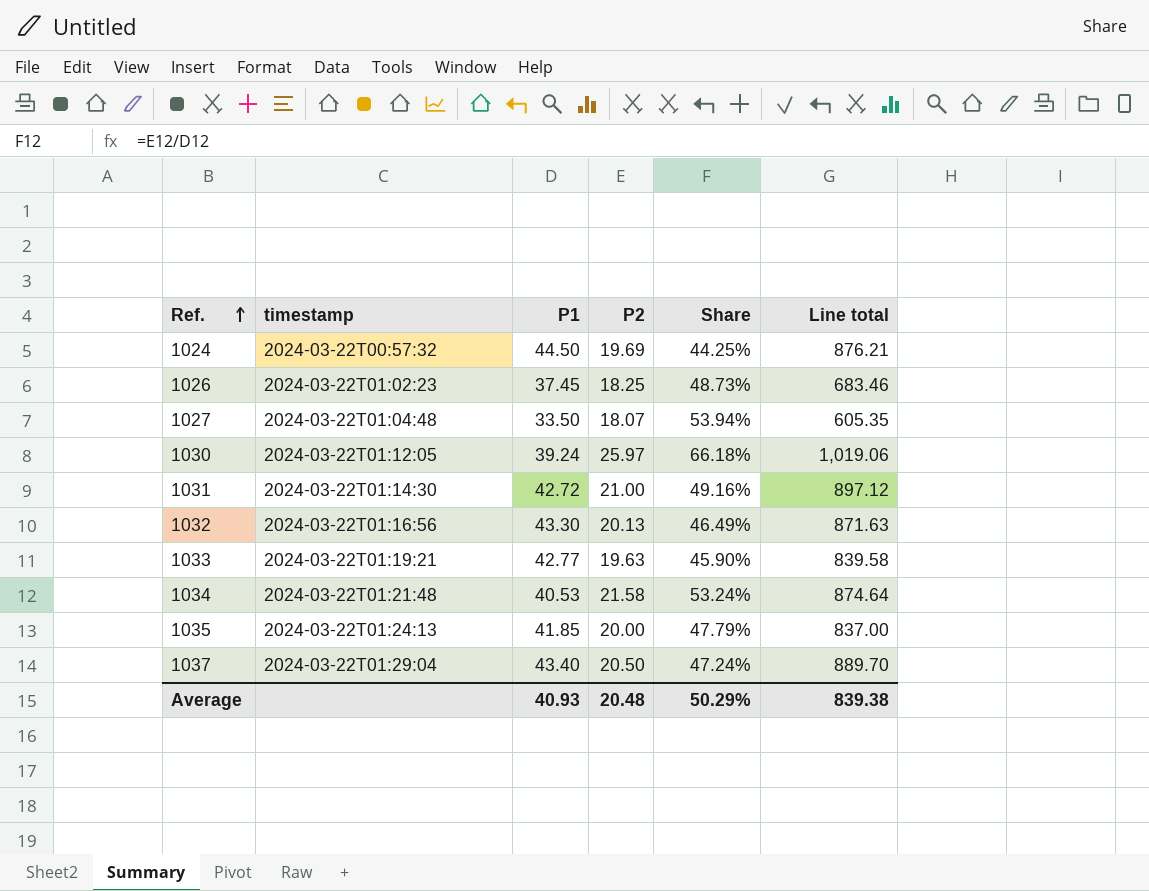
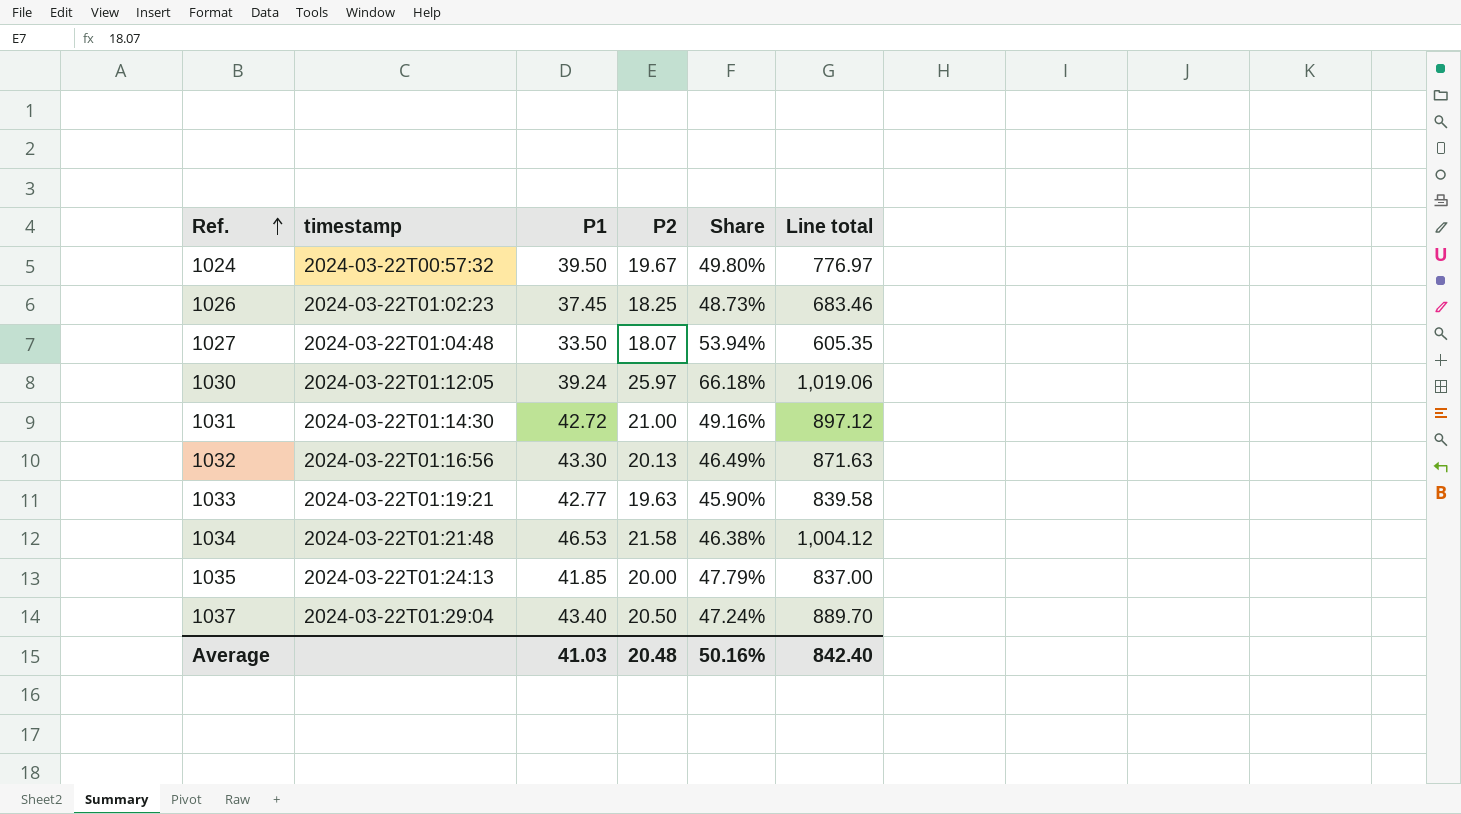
1024 | P1: 44.50 -> 39.50
1024 | P2: 19.69 -> 19.67
1024 | Share: 44.25% -> 49.80%
1024 | Line total: 876.21 -> 776.97
1034 | P1: 40.53 -> 46.53
1034 | Share: 53.24% -> 46.38%
1034 | Line total: 874.64 -> 1,004.12
Average | P1: 40.93 -> 41.03
Average | Share: 50.29% -> 50.16%
Average | Line total: 839.38 -> 842.40

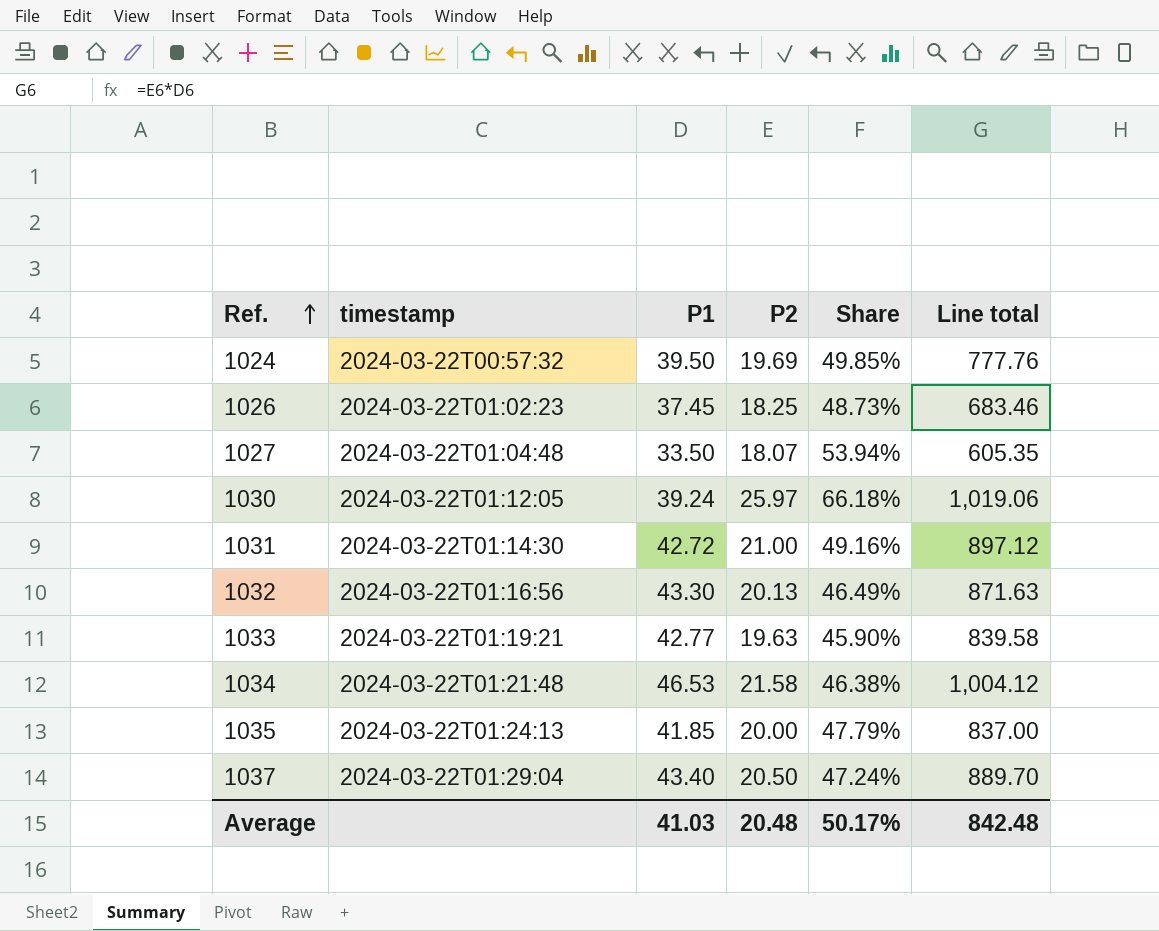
1024 | P2: 19.67 -> 19.69
1024 | Share: 49.80% -> 49.85%
1024 | Line total: 776.97 -> 777.76
Average | Share: 50.16% -> 50.17%
Average | Line total: 842.40 -> 842.48

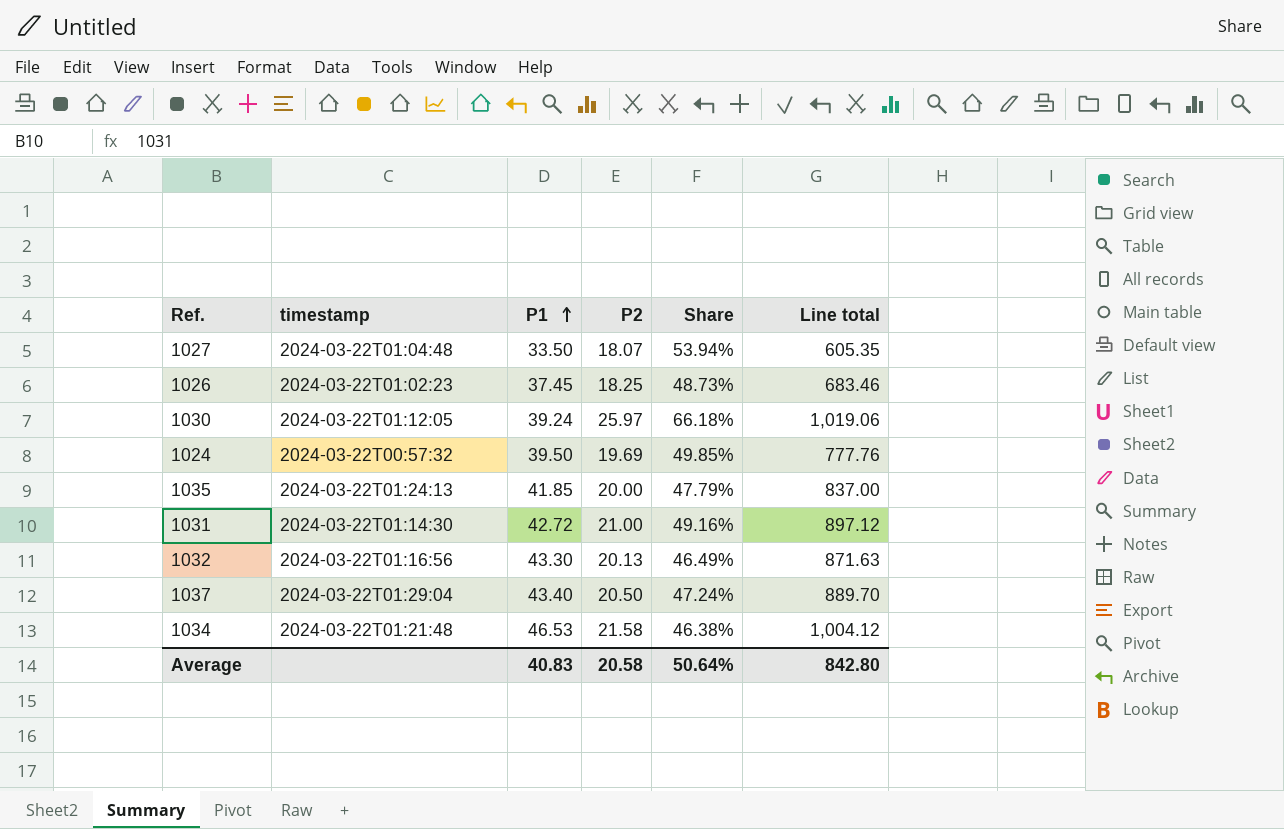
row order: Ref. ascending -> P1 ascending
row 1033: 2024-03-22T01:19:21 | 42.77 | 19.63 | 45.90% | 839.58 -> none
Average | P1: 41.03 -> 40.83
Average | P2: 20.48 -> 20.58
Average | Share: 50.17% -> 50.64%
Average | Line total: 842.48 -> 842.80

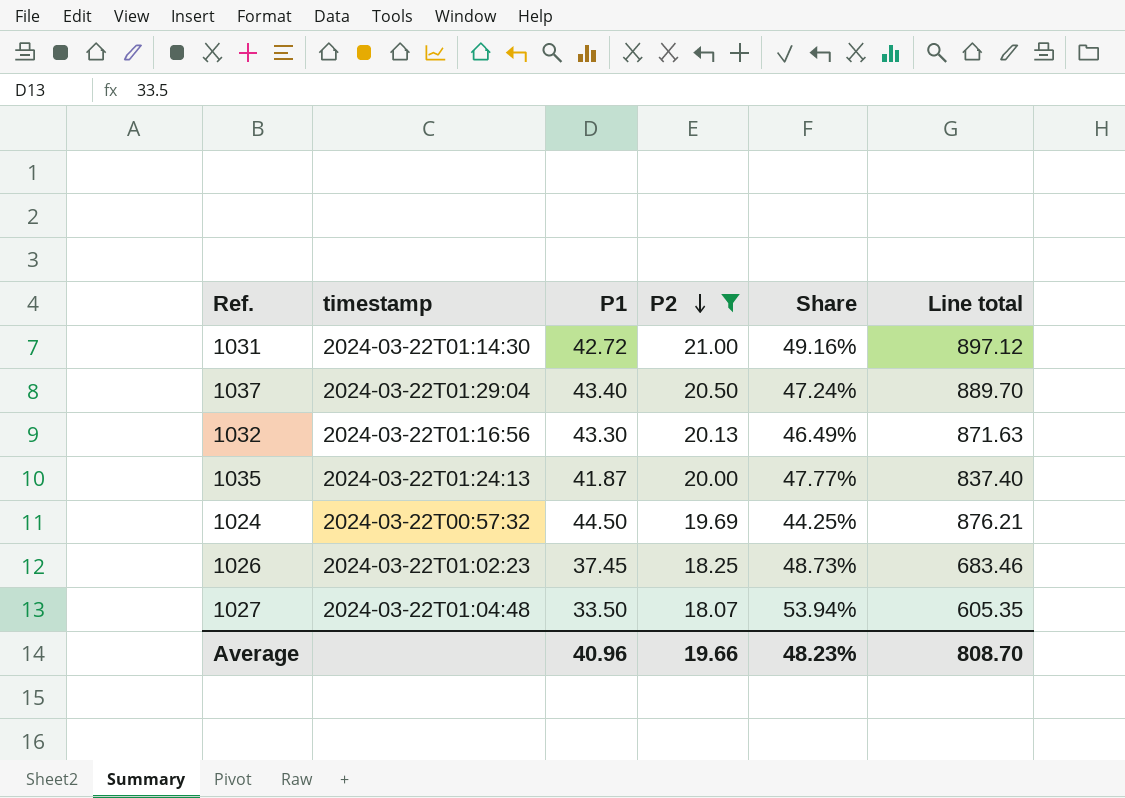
filter: none -> P2 <= 21.00
row order: P1 ascending -> P2 descending
1035 | P1: 41.85 -> 41.87
1035 | Share: 47.79% -> 47.77%
1035 | Line total: 837.00 -> 837.40
1024 | P1: 39.50 -> 44.50
1024 | Share: 49.85% -> 44.25%
1024 | Line total: 777.76 -> 876.21
Average | P1: 40.83 -> 40.96
Average | P2: 20.58 -> 19.66
Average | Share: 50.64% -> 48.23%
Average | Line total: 842.80 -> 808.70

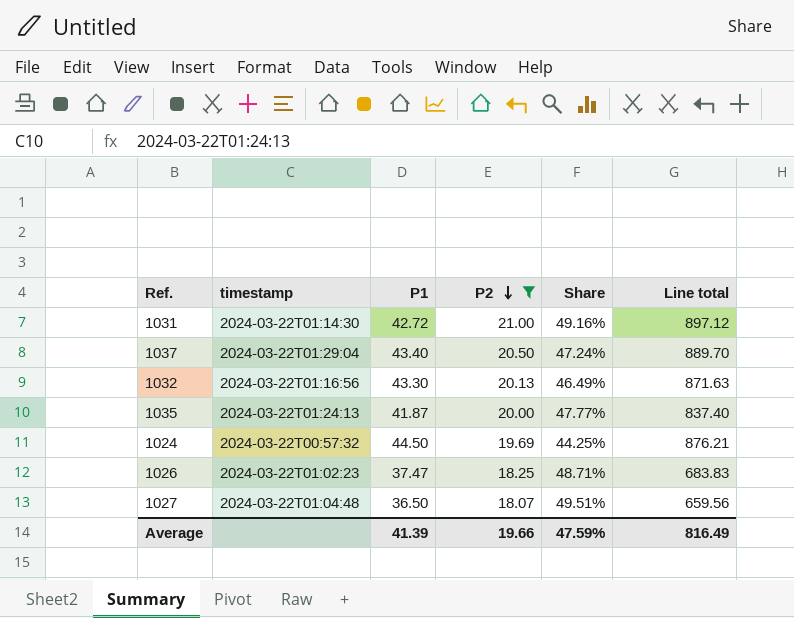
1026 | P1: 37.45 -> 37.47
1026 | Share: 48.73% -> 48.71%
1026 | Line total: 683.46 -> 683.83
1027 | P1: 33.50 -> 36.50
1027 | Share: 53.94% -> 49.51%
1027 | Line total: 605.35 -> 659.56
Average | P1: 40.96 -> 41.39
Average | Share: 48.23% -> 47.59%
Average | Line total: 808.70 -> 816.49

